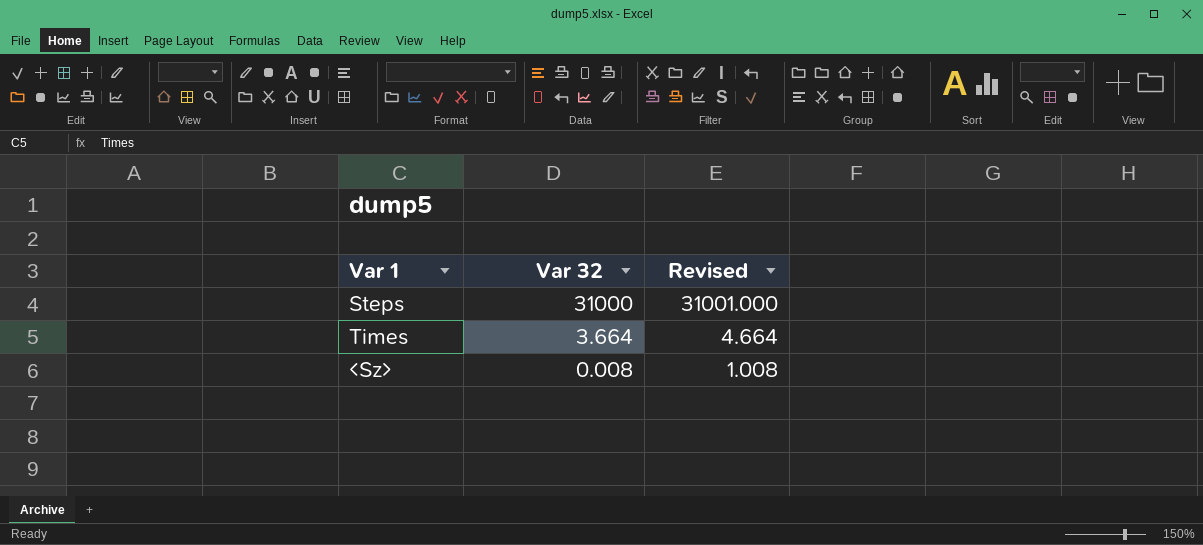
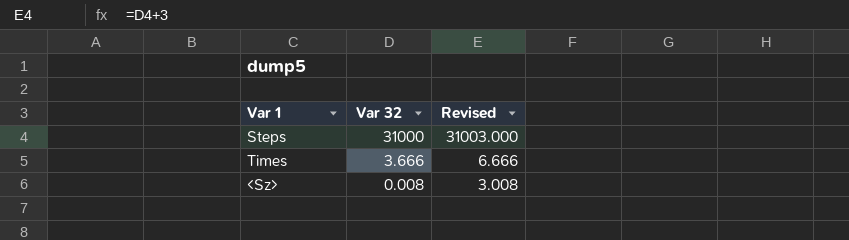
column Revised | formula: [Var 32] + 1 -> [Var 32] + 3
Times | Var 32: 3.664 -> 3.666

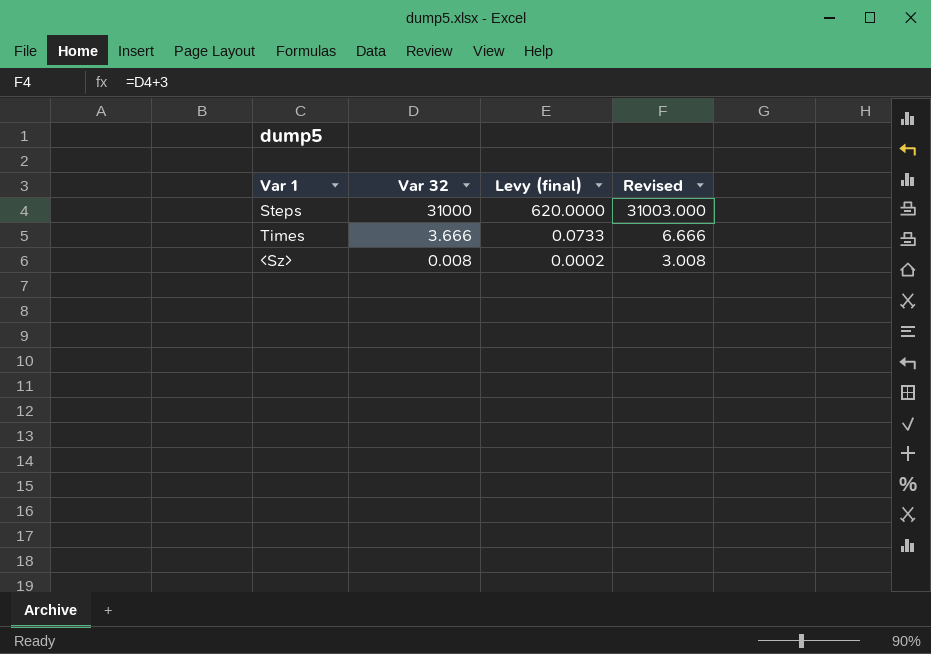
column Levy (final) | formula: none -> [Var 32] * 0.02

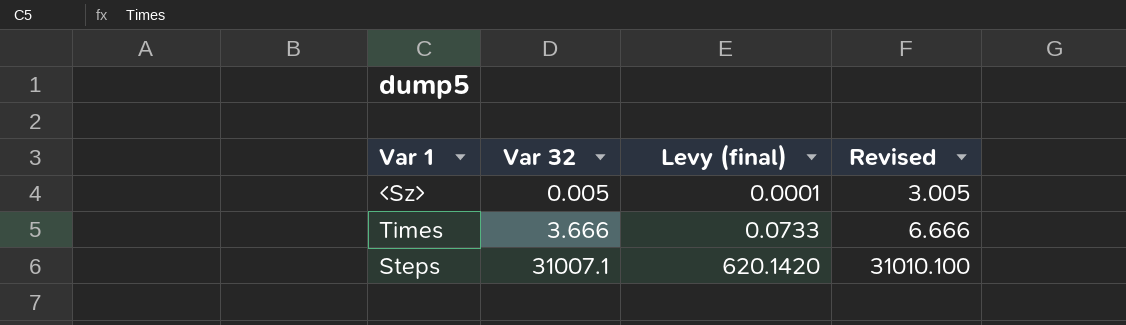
row order: Var 32 descending -> Var 32 ascending
<Sz> | Var 32: 0.008 -> 0.005
<Sz> | Levy (final): 0.0002 -> 0.0001
<Sz> | Revised: 3.008 -> 3.005
Steps | Var 32: 31000 -> 31007.1
Steps | Levy (final): 620.0000 -> 620.1420
Steps | Revised: 31003.000 -> 31010.100

